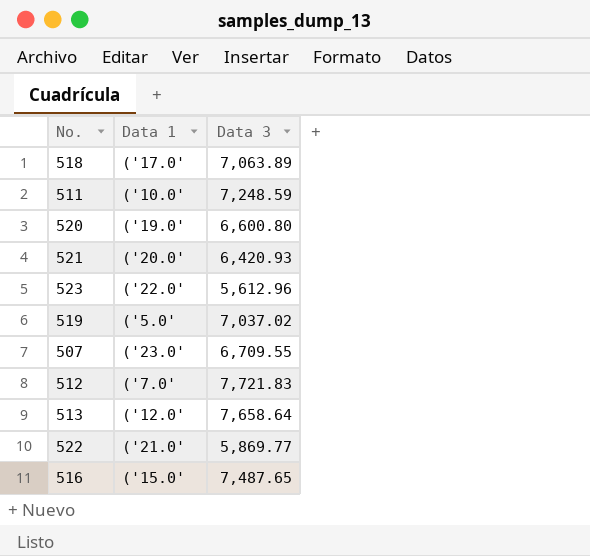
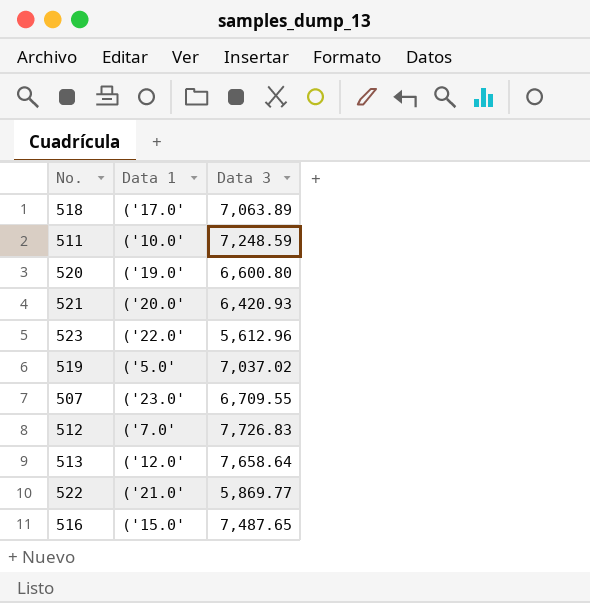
512 | Data 3: 7,721.83 -> 7,726.83

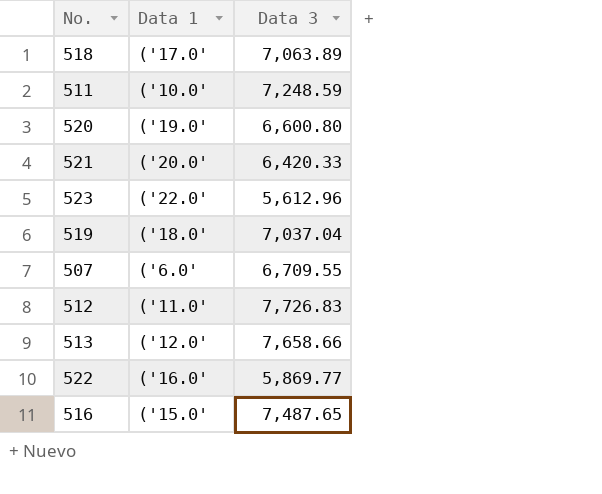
521 | Data 3: 6,420.93 -> 6,420.33
519 | Data 1: ('5.0' -> ('18.0'
519 | Data 3: 7,037.02 -> 7,037.04
507 | Data 1: ('23.0' -> ('6.0'
512 | Data 1: ('7.0' -> ('11.0'
513 | Data 3: 7,658.64 -> 7,658.66
522 | Data 1: ('21.0' -> ('16.0'

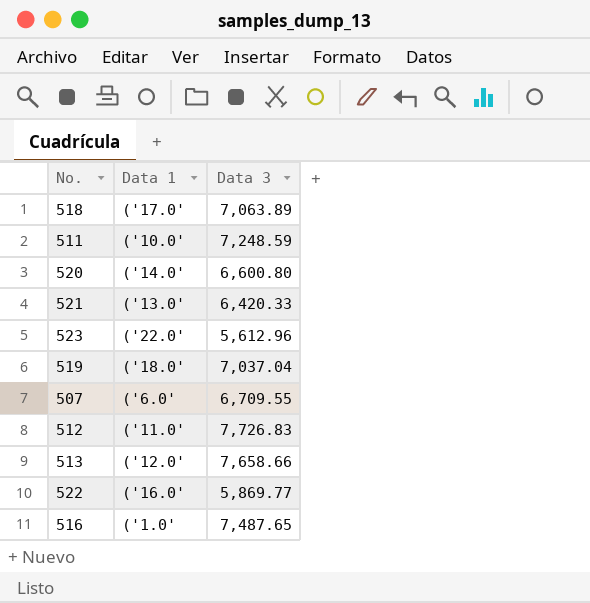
520 | Data 1: ('19.0' -> ('14.0'
521 | Data 1: ('20.0' -> ('13.0'
516 | Data 1: ('15.0' -> ('1.0'

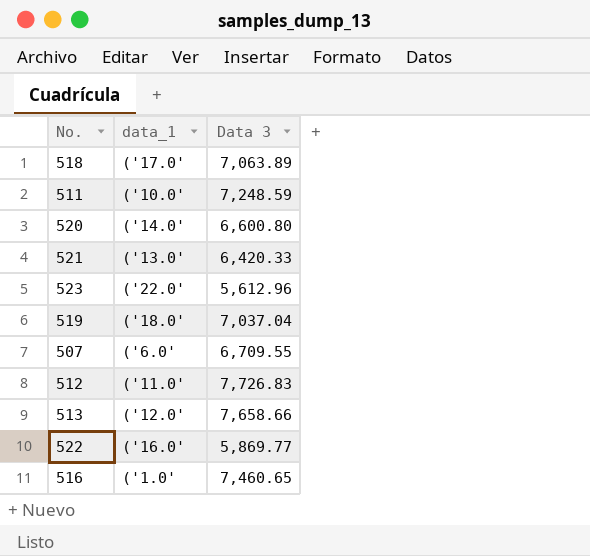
column name: Data 1 -> data_1
516 | Data 3: 7,487.65 -> 7,460.65

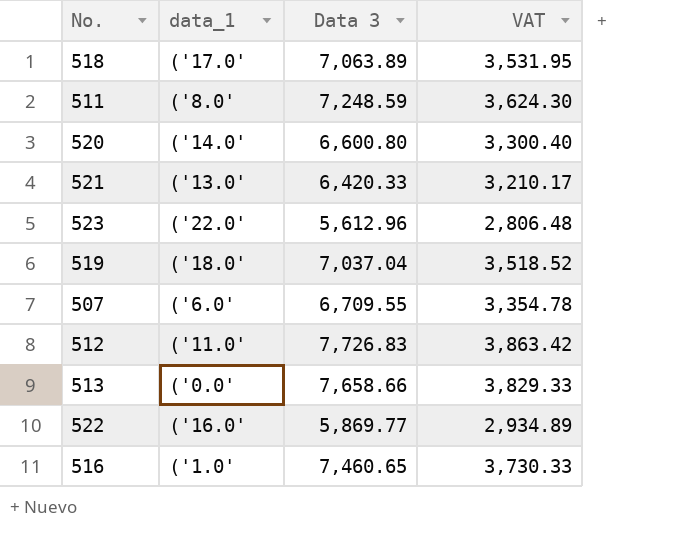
column VAT | formula: none -> [Data 3] * 0.5
511 | data_1: ('10.0' -> ('8.0'
513 | data_1: ('12.0' -> ('0.0'

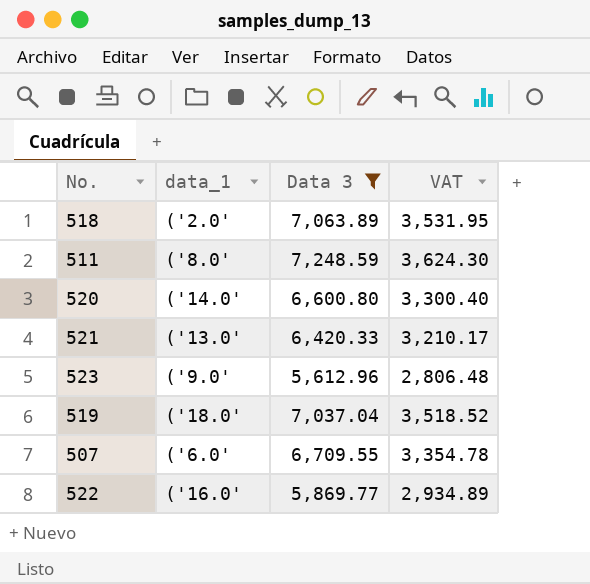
filter: none -> Data 3 <= 7,248.59
518 | data_1: ('17.0' -> ('2.0'
523 | data_1: ('22.0' -> ('9.0'

